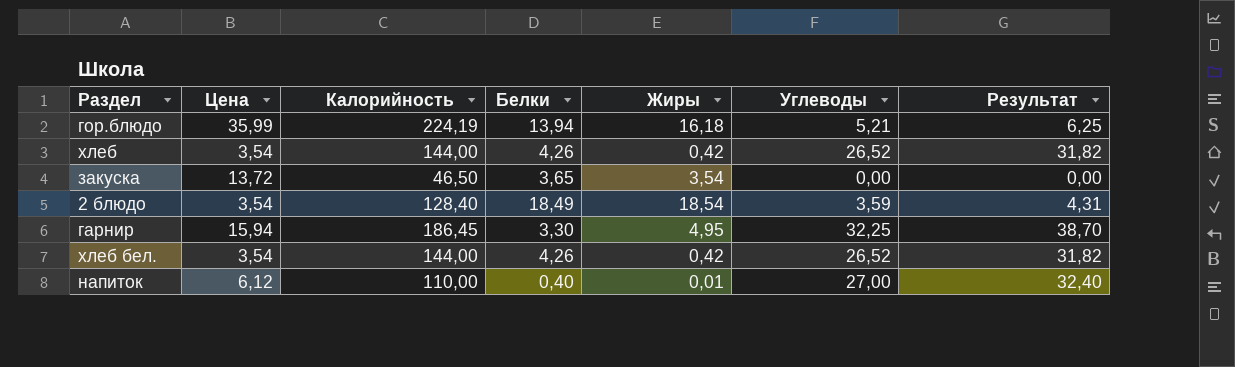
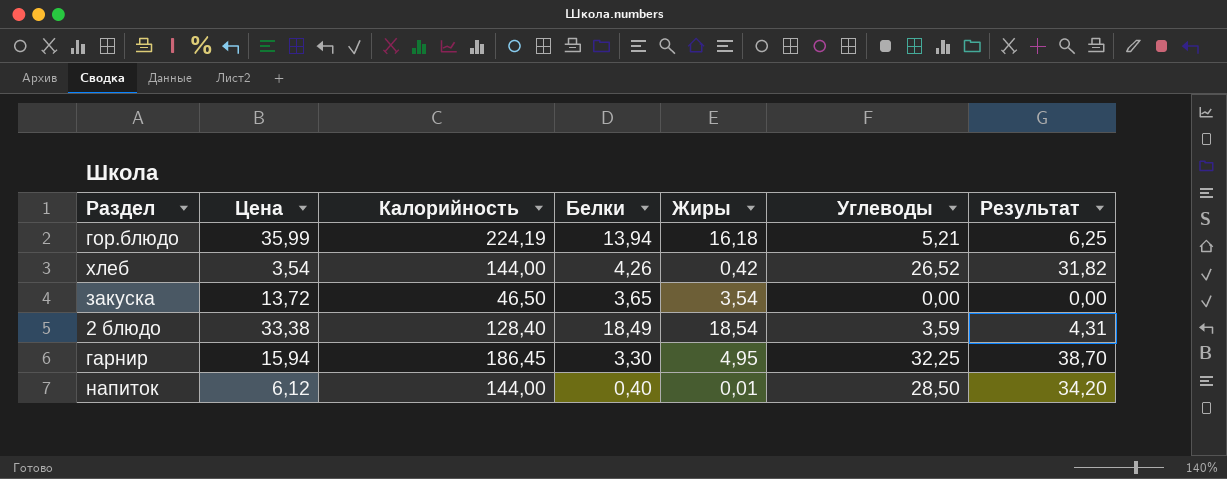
row хлеб бел.: 3,54 | 144,00 | 4,26 | 0,42 | 26,52 | 31,82 -> none
2 блюдо | Цена: 3,54 -> 33,38
напиток | Калорийность: 110,00 -> 144,00
напиток | Углеводы: 27,00 -> 28,50
напиток | Результат: 32,40 -> 34,20

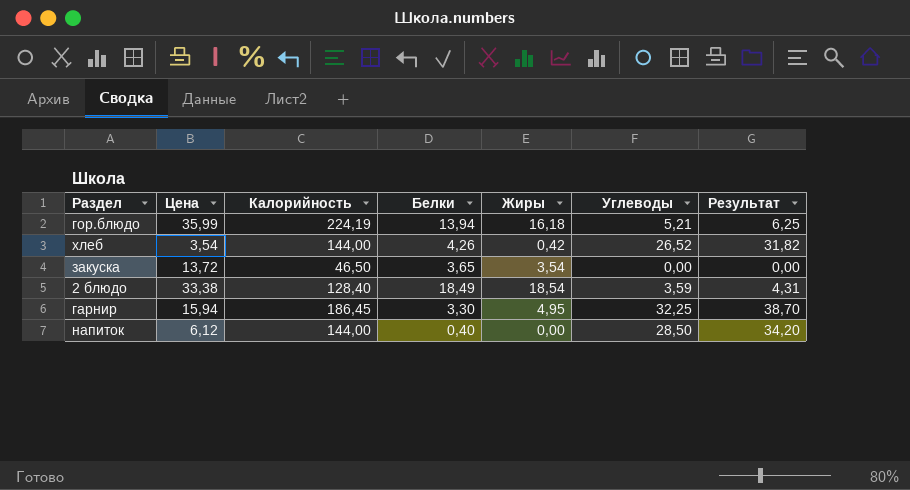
напиток | Жиры: 0,01 -> 0,00

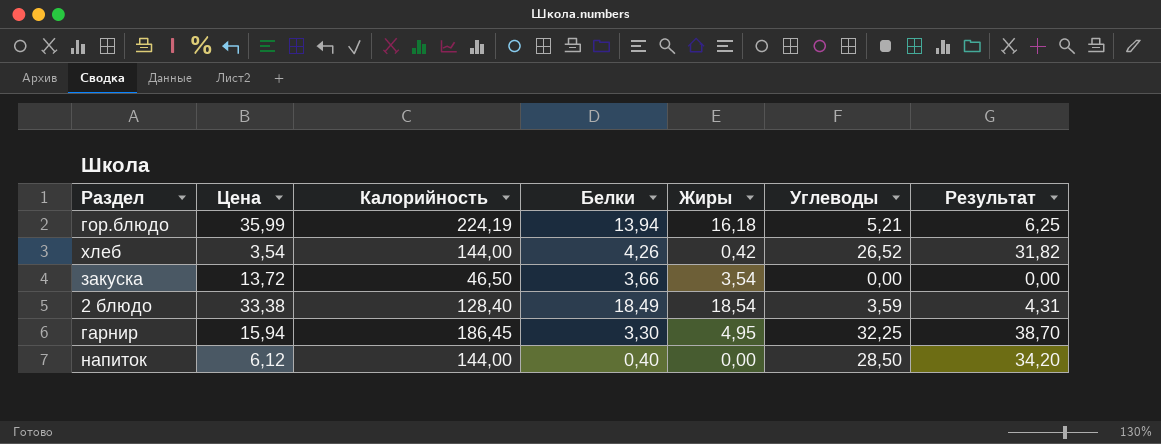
закуска | Белки: 3,65 -> 3,66

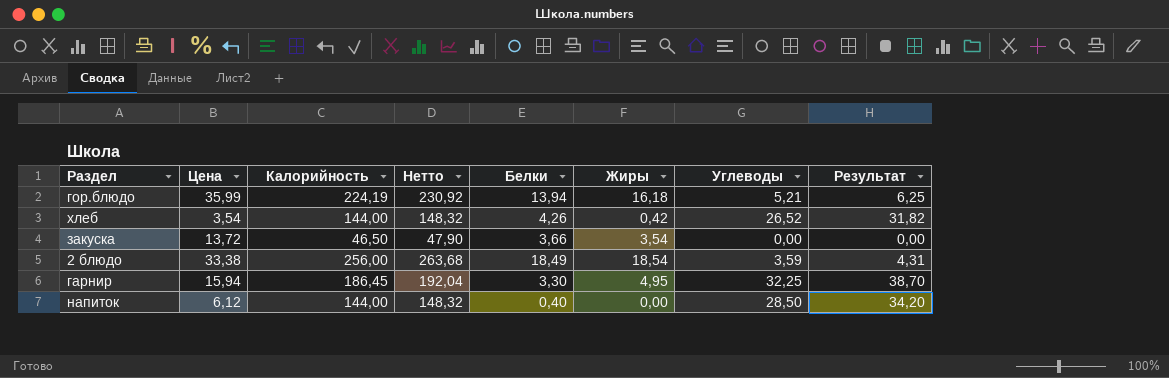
column Нетто | formula: none -> [Калорийность] * 1,03
2 блюдо | Калорийность: 128,40 -> 256,00

